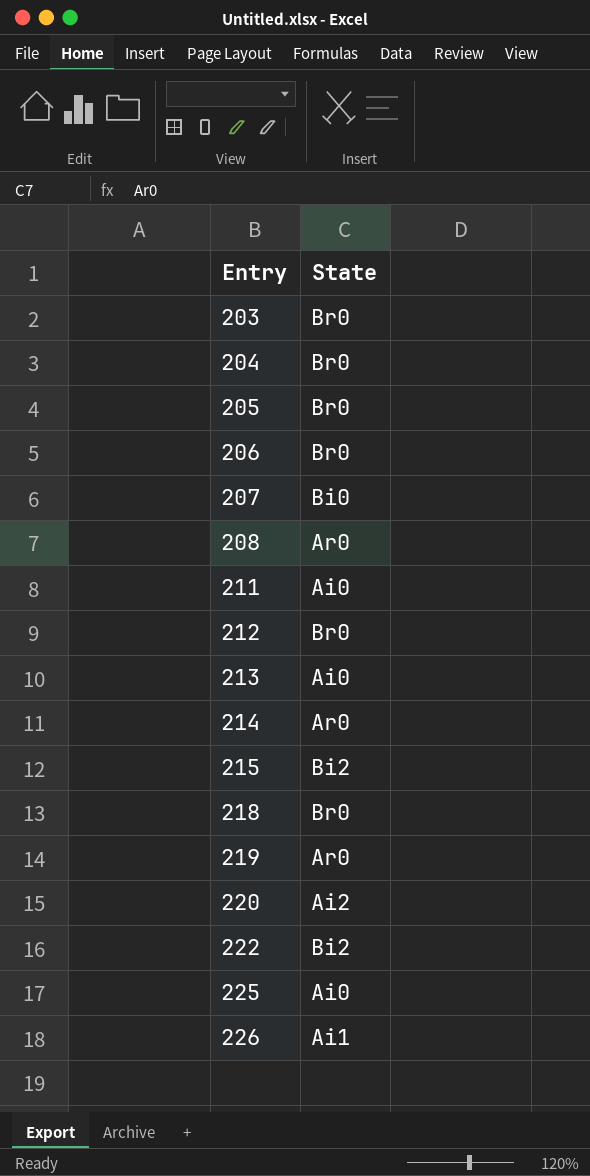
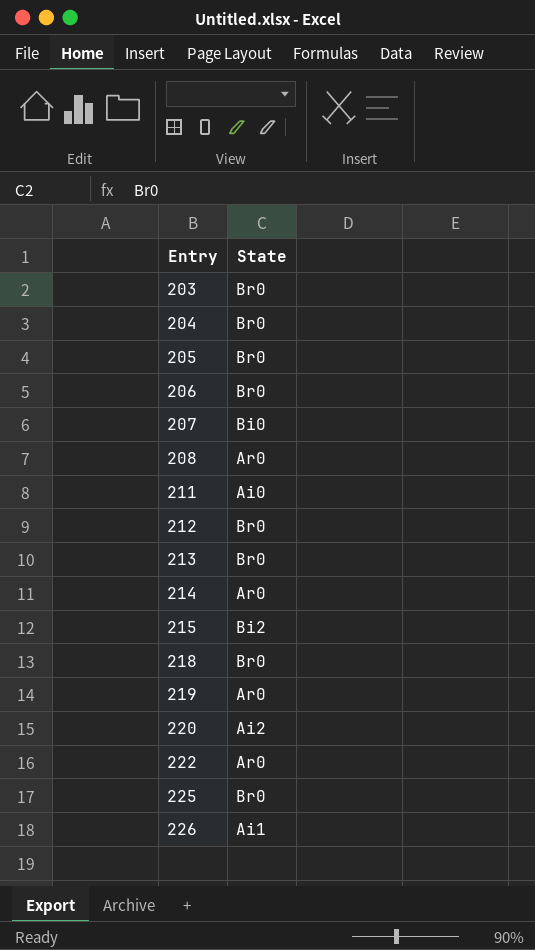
213 | State: Ai0 -> Br0
222 | State: Bi2 -> Ar0
225 | State: Ai0 -> Br0

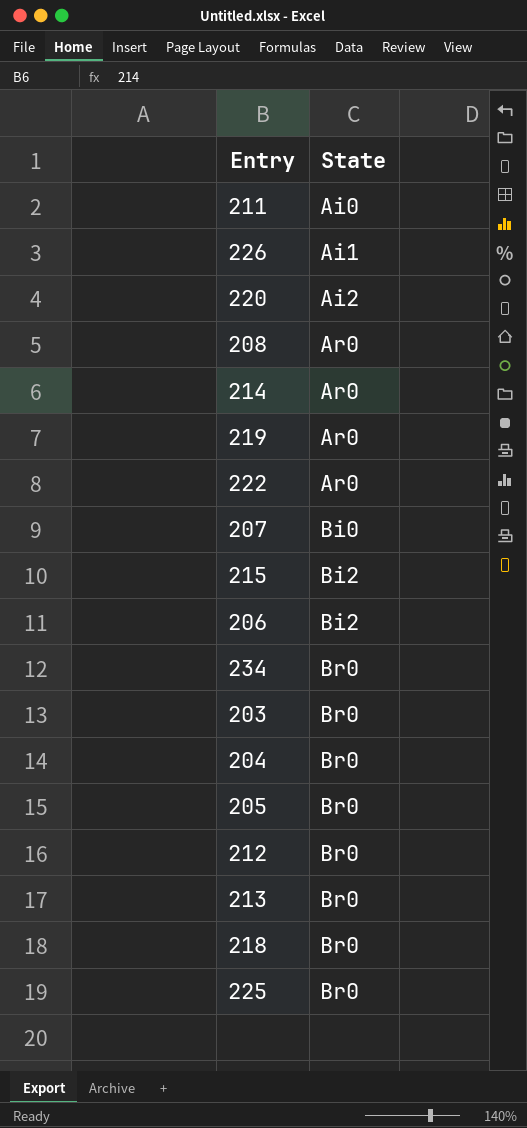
row order: Entry ascending -> State ascending
206 | State: Br0 -> Bi2
row 234: none -> Br0

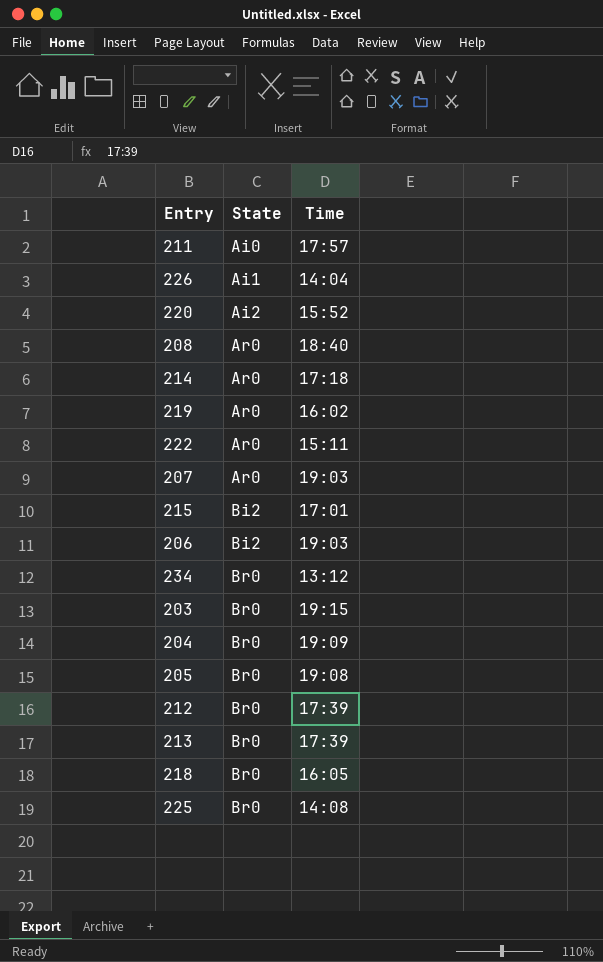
column Time | position: none -> 3
207 | State: Bi0 -> Ar0

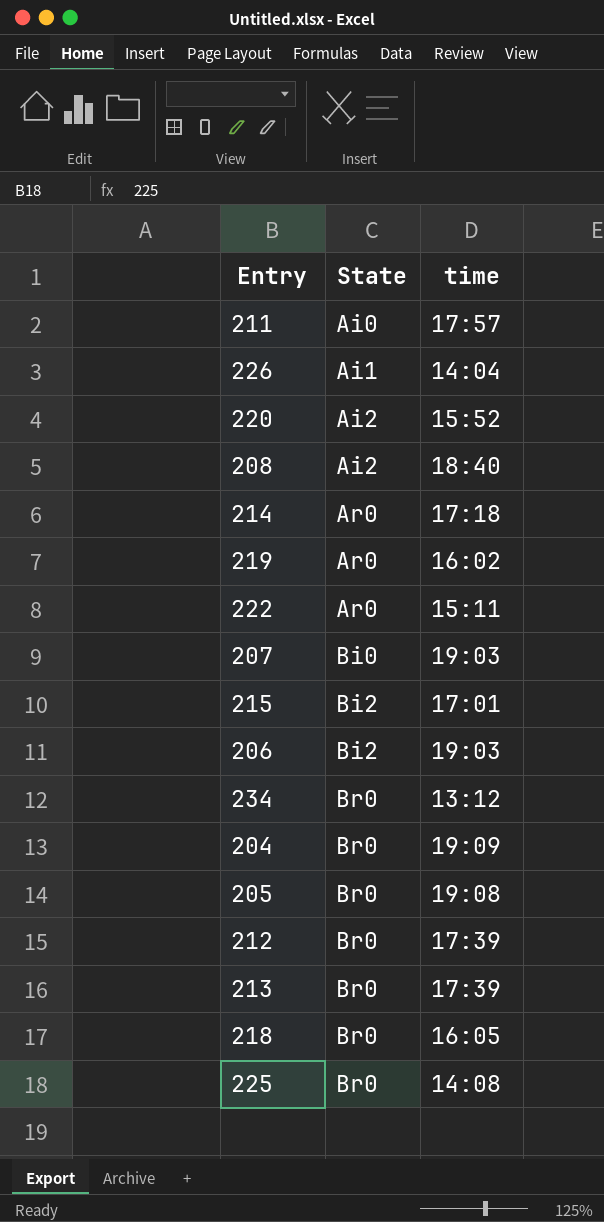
column name: Time -> time
row 203: Br0 | 19:15 -> none
208 | State: Ar0 -> Ai2
207 | State: Ar0 -> Bi0

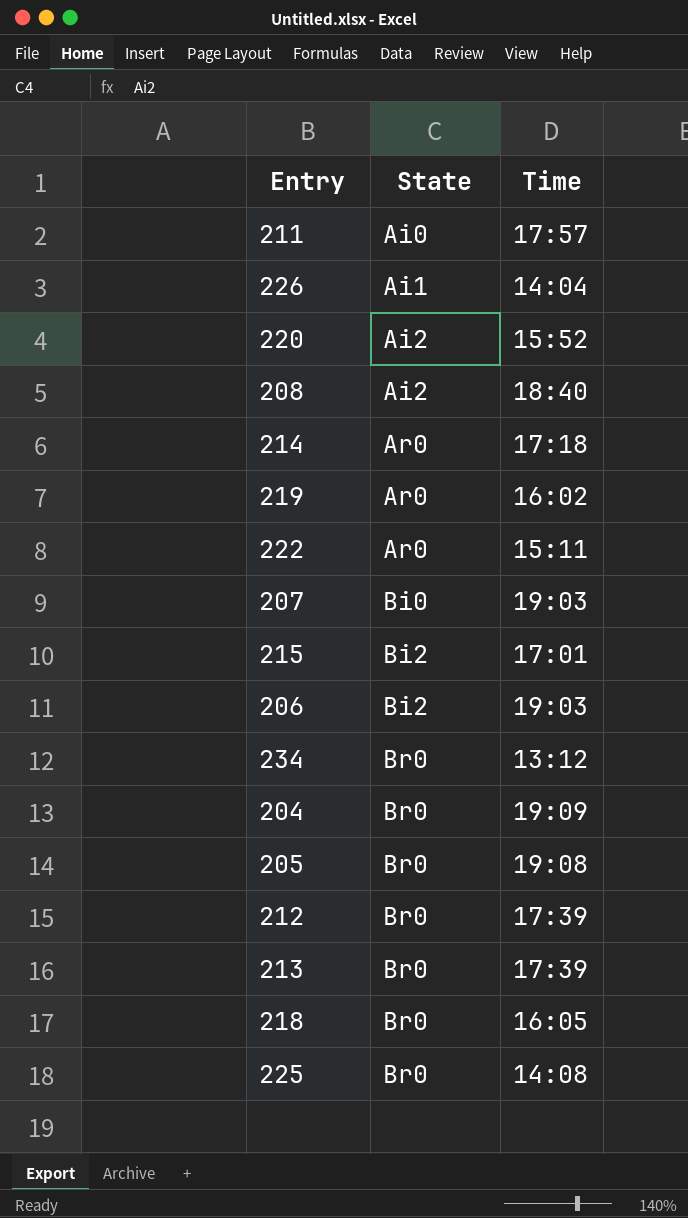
column name: time -> Time

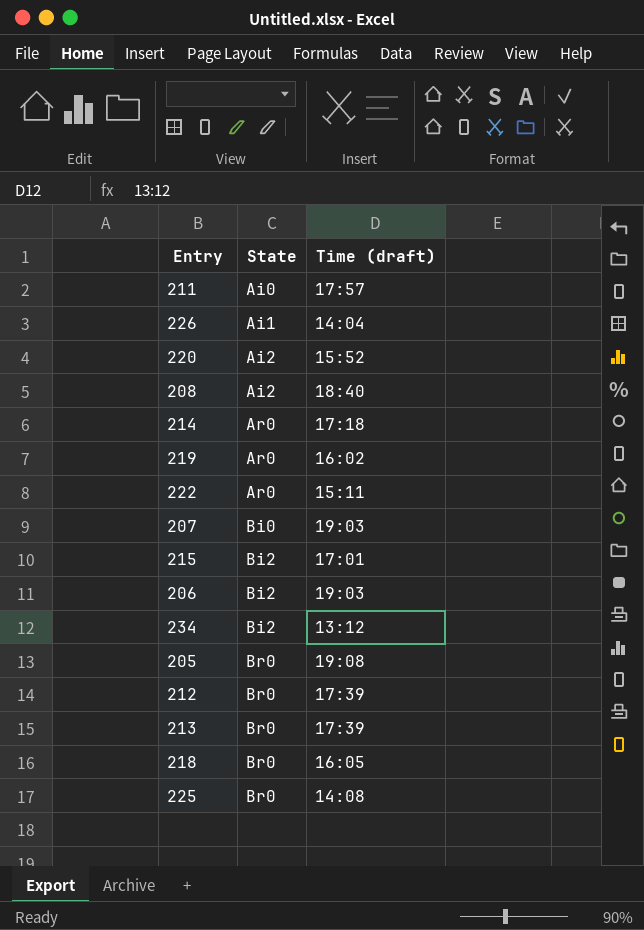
column name: Time -> Time (draft)
row 204: Br0 | 19:09 -> none
234 | State: Br0 -> Bi2

